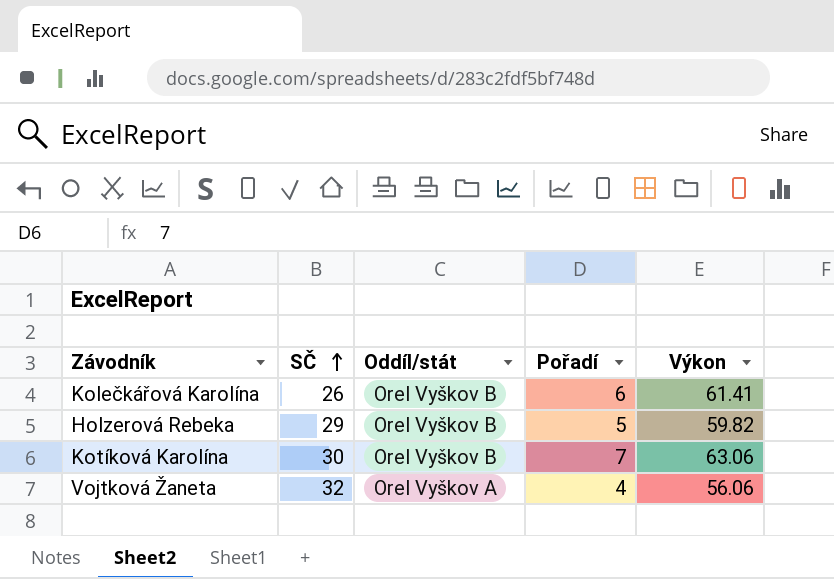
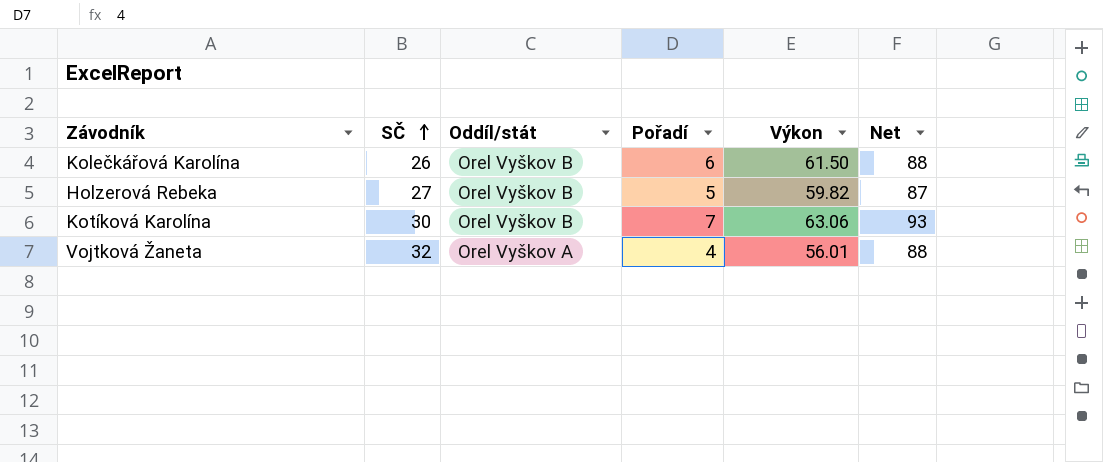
column Net | formula: none -> [SČ] + [Výkon]
Kolečkářová Karolína | Výkon: 61.41 -> 61.50
Holzerová Rebeka | SČ: 29 -> 27
Vojtková Žaneta | Výkon: 56.06 -> 56.01

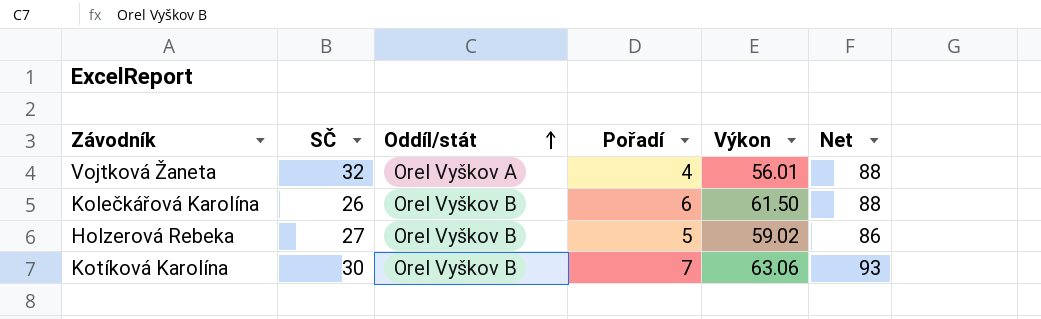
row order: SČ ascending -> Oddíl/stát ascending
Holzerová Rebeka | Výkon: 59.82 -> 59.02
Holzerová Rebeka | Net: 87 -> 86

